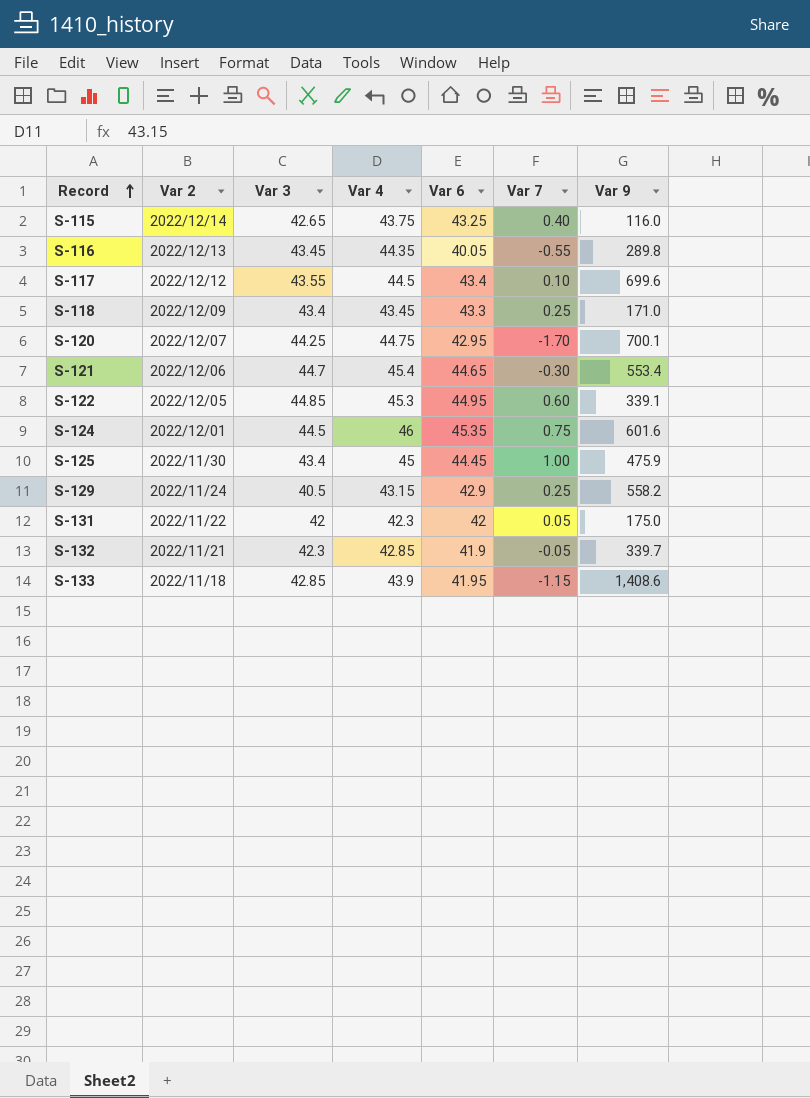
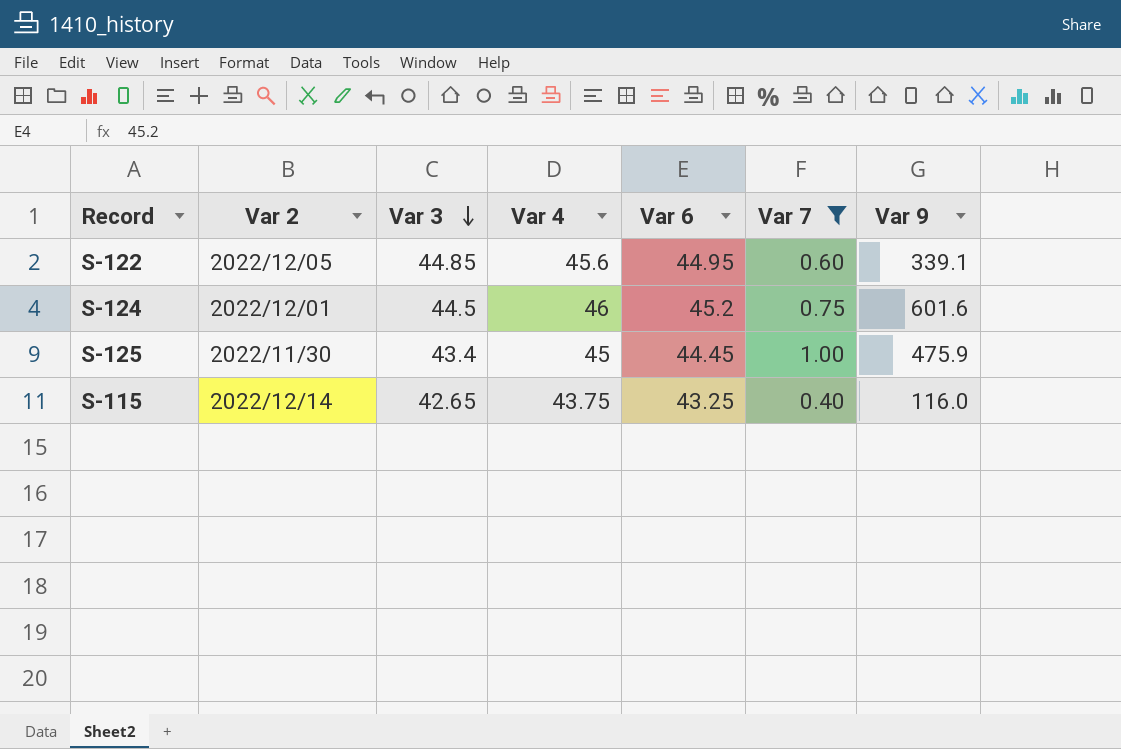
filter: none -> Var 7 >= 0.40
row order: Record ascending -> Var 3 descending
S-122 | Var 4: 45.3 -> 45.6
S-124 | Var 6: 45.35 -> 45.2

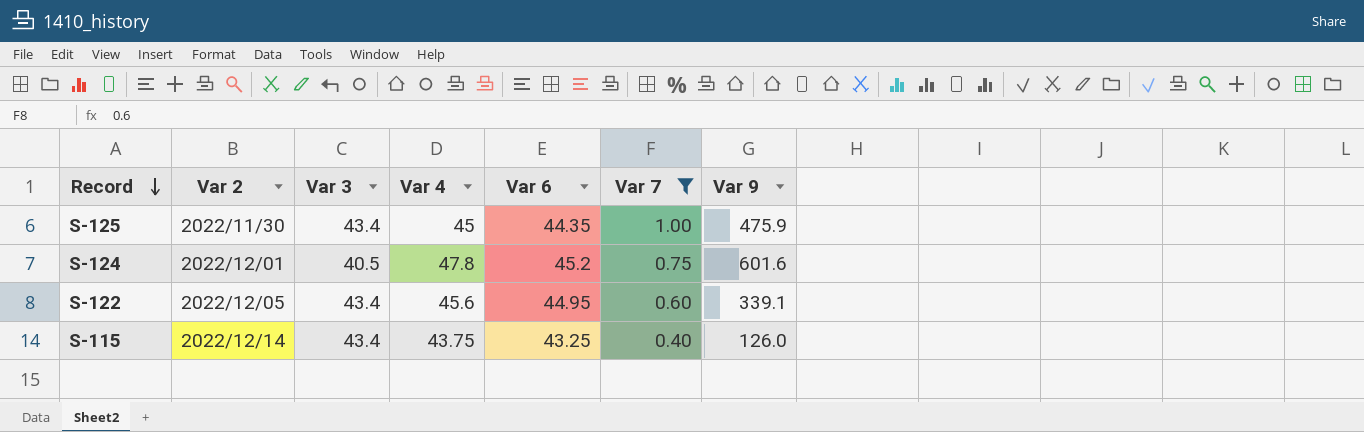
row order: Var 3 descending -> Record descending
S-125 | Var 6: 44.45 -> 44.35
S-124 | Var 3: 44.5 -> 40.5
S-124 | Var 4: 46 -> 47.8
S-122 | Var 3: 44.85 -> 43.4
S-115 | Var 3: 42.65 -> 43.4
S-115 | Var 9: 116.0 -> 126.0

